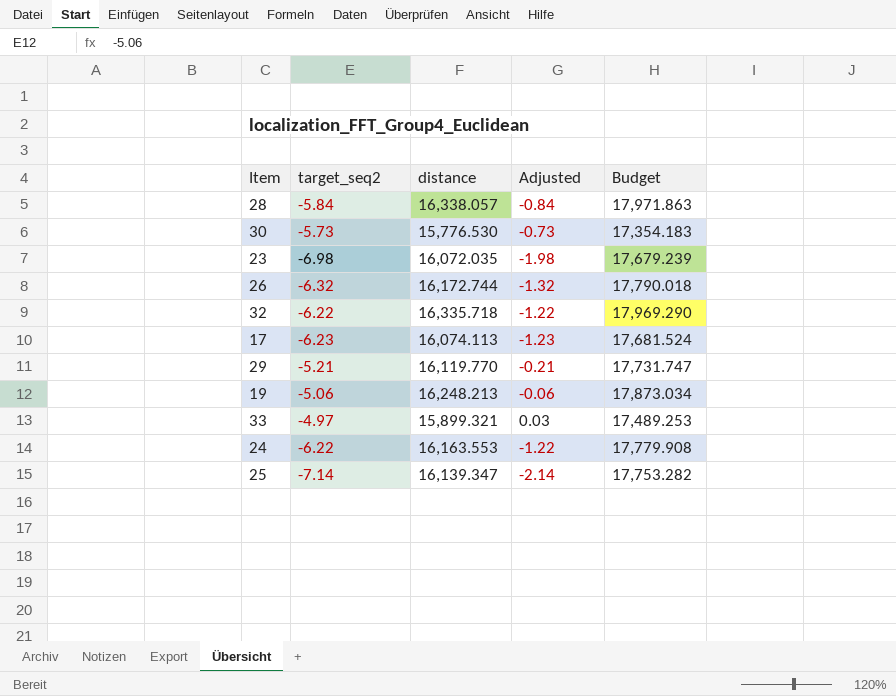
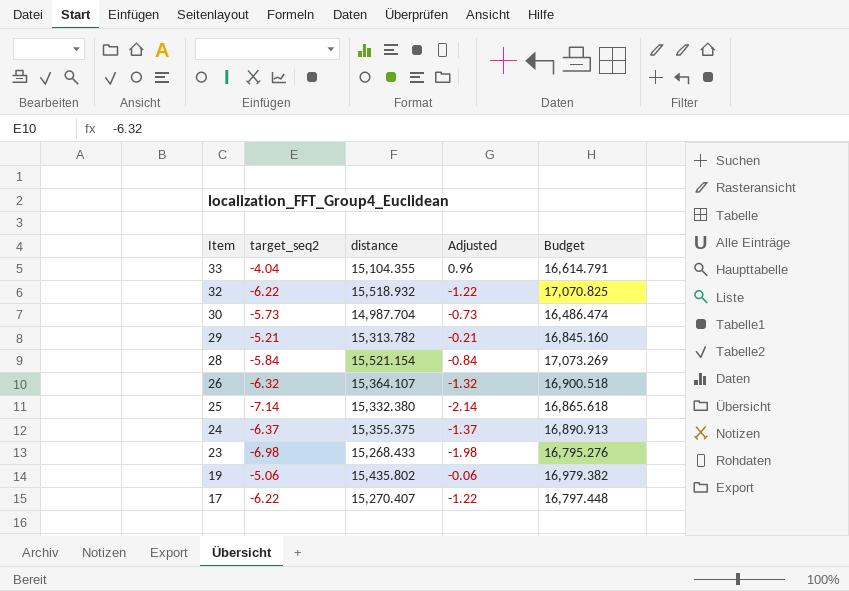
row order: none -> Item descending
33 | target_seq2: -4.97 -> -4.04
33 | distance: 15,899.321 -> 15,104.355
33 | Adjusted: 0.03 -> 0.96
33 | Budget: 17,489.253 -> 16,614.791
32 | distance: 16,335.718 -> 15,518.932
32 | Budget: 17,969.290 -> 17,070.825
30 | distance: 15,776.530 -> 14,987.704
30 | Budget: 17,354.183 -> 16,486.474
29 | distance: 16,119.770 -> 15,313.782
29 | Budget: 17,731.747 -> 16,845.160
28 | distance: 16,338.057 -> 15,521.154
28 | Budget: 17,971.863 -> 17,073.269
26 | distance: 16,172.744 -> 15,364.107
26 | Budget: 17,790.018 -> 16,900.518
25 | distance: 16,139.347 -> 15,332.380
25 | Budget: 17,753.282 -> 16,865.618
24 | target_seq2: -6.22 -> -6.37
24 | distance: 16,163.553 -> 15,355.375
24 | Adjusted: -1.22 -> -1.37
24 | Budget: 17,779.908 -> 16,890.913
23 | distance: 16,072.035 -> 15,268.433
23 | Budget: 17,679.239 -> 16,795.276
19 | distance: 16,248.213 -> 15,435.802
19 | Budget: 17,873.034 -> 16,979.382
17 | target_seq2: -6.23 -> -6.22
17 | distance: 16,074.113 -> 15,270.407
17 | Adjusted: -1.23 -> -1.22
17 | Budget: 17,681.524 -> 16,797.448

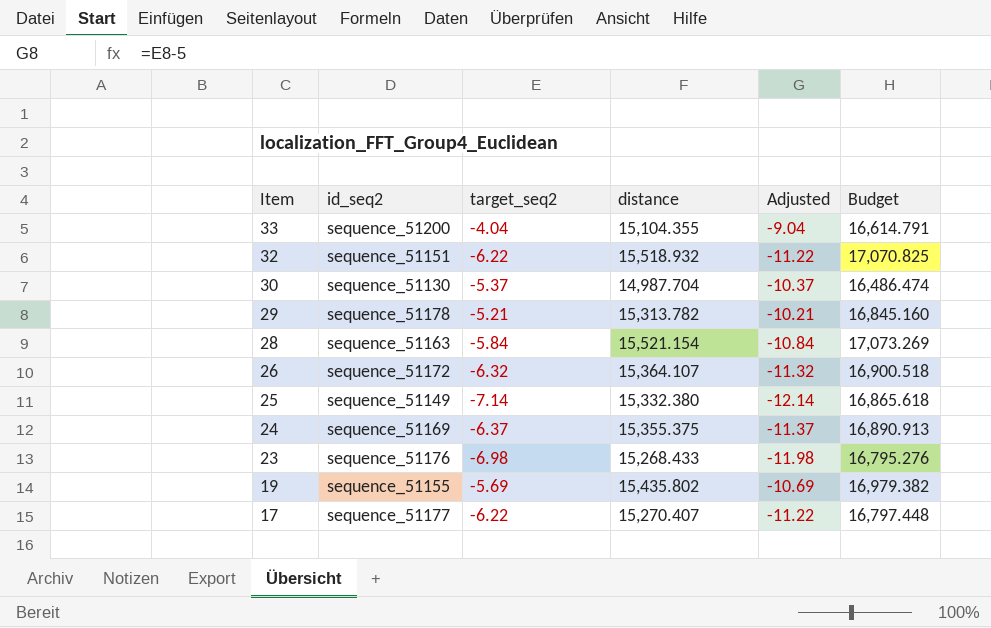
column id_seq2 | position: none -> 2
column Adjusted | formula: [target_seq2] + 5 -> [target_seq2] - 5
30 | target_seq2: -5.73 -> -5.37
19 | target_seq2: -5.06 -> -5.69

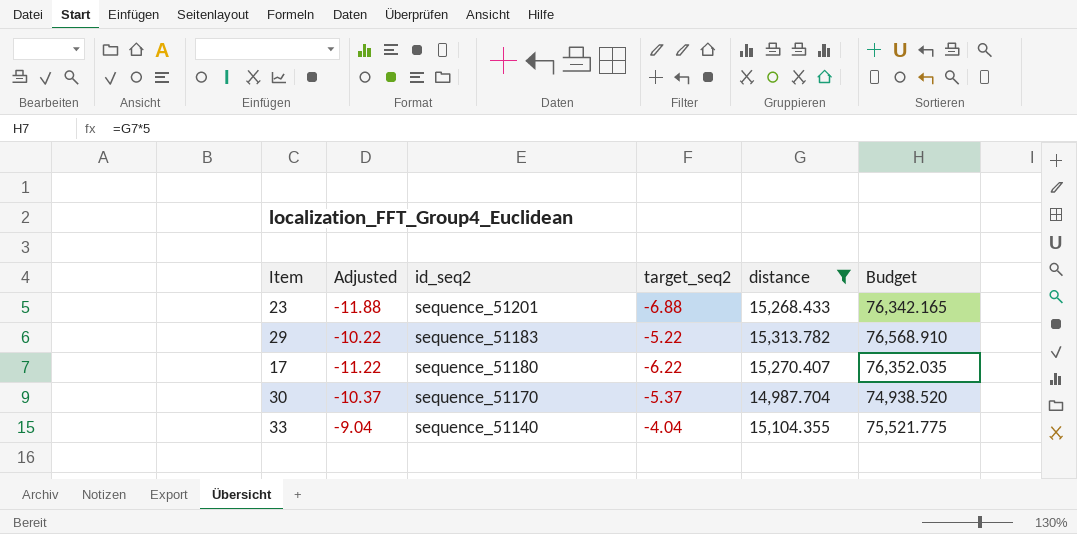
filter: none -> distance <= 15,313.782
row order: Item descending -> id_seq2 descending
column Adjusted | position: 5 -> 2
column Budget | formula: [distance] * 1.1 -> [distance] * 5
23 | Adjusted: -11.98 -> -11.88
23 | id_seq2: sequence_51176 -> sequence_51201
23 | target_seq2: -6.98 -> -6.88
29 | Adjusted: -10.21 -> -10.22
29 | id_seq2: sequence_51178 -> sequence_51183
29 | target_seq2: -5.21 -> -5.22
17 | id_seq2: sequence_51177 -> sequence_51180
30 | id_seq2: sequence_51130 -> sequence_51170
33 | id_seq2: sequence_51200 -> sequence_51140

